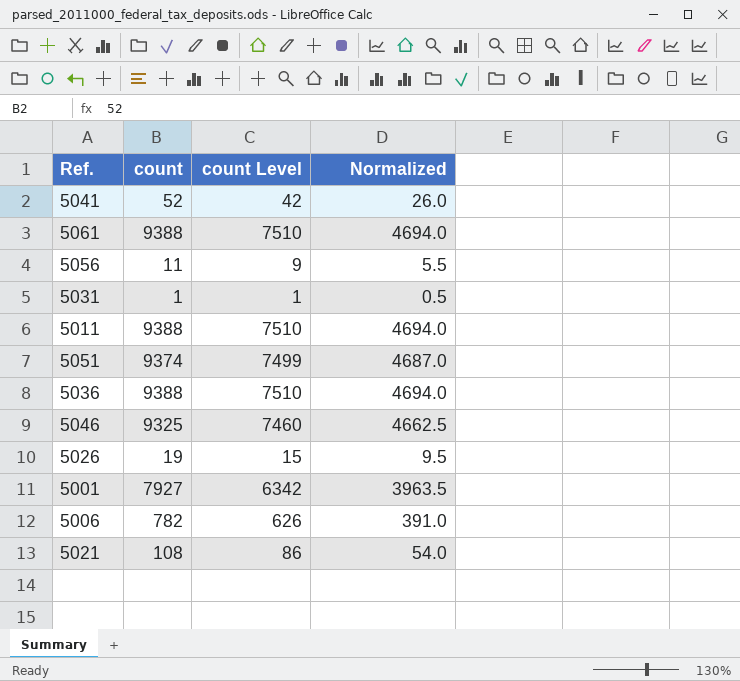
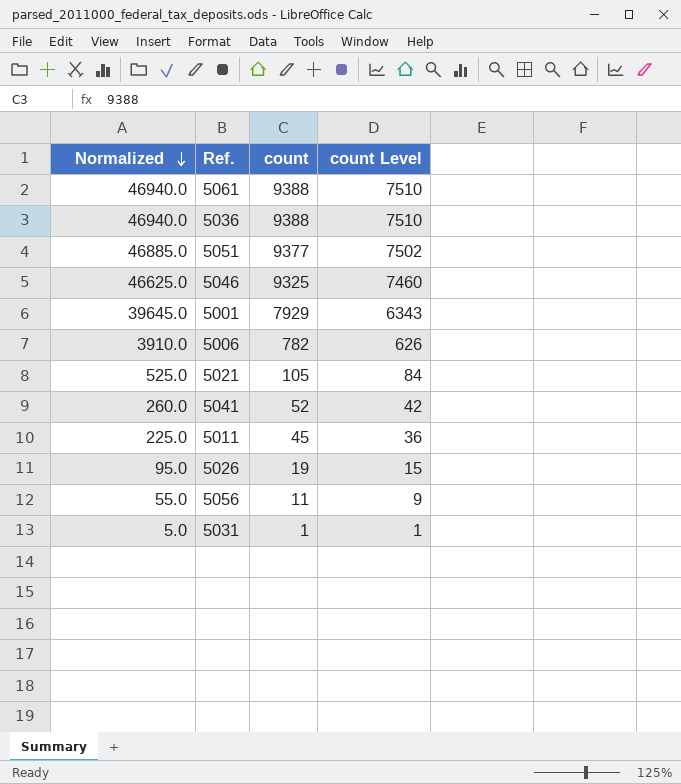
row order: none -> Normalized descending
column Normalized | formula: [count] * 0.5 -> [count] * 5
column Normalized | position: 4 -> 1
5051 | count: 9374 -> 9377
5051 | count Level: 7499 -> 7502
5001 | count: 7927 -> 7929
5001 | count Level: 6342 -> 6343
5021 | count: 108 -> 105
5021 | count Level: 86 -> 84
5011 | count: 9388 -> 45
5011 | count Level: 7510 -> 36

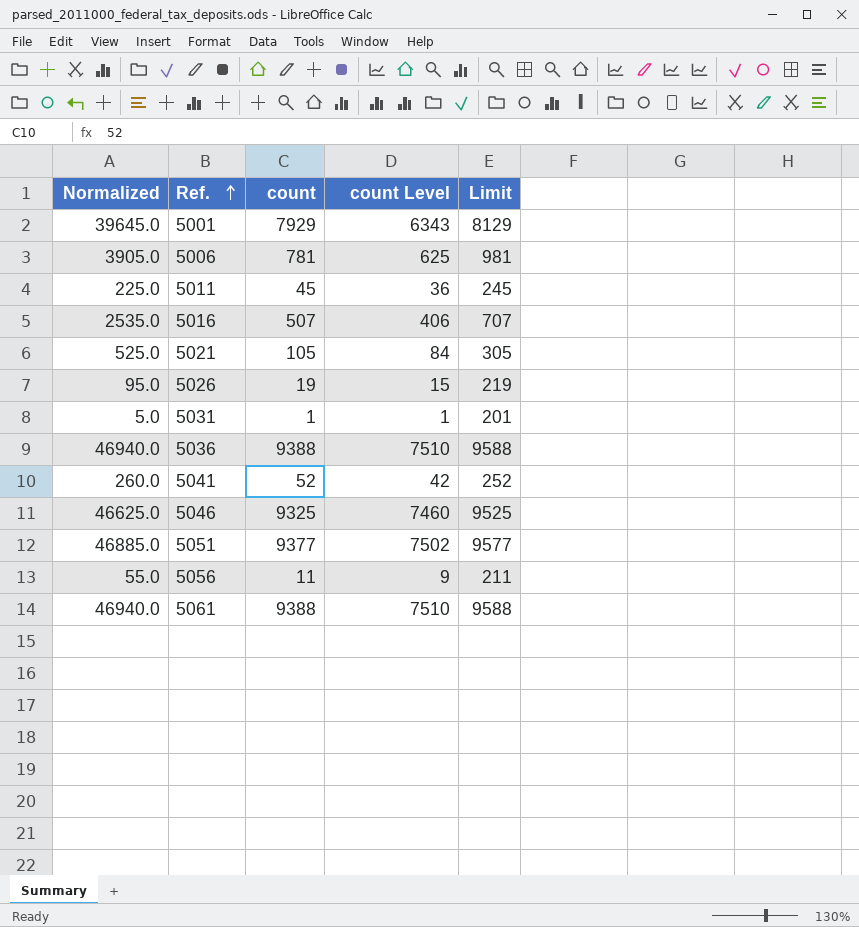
row order: Normalized descending -> Ref. ascending
column Limit | formula: none -> [count] + 200
5006 | Normalized: 3910.0 -> 3905.0
5006 | count: 782 -> 781
5006 | count Level: 626 -> 625
row 5016: none -> 2535.0 | 507 | 406 | 707

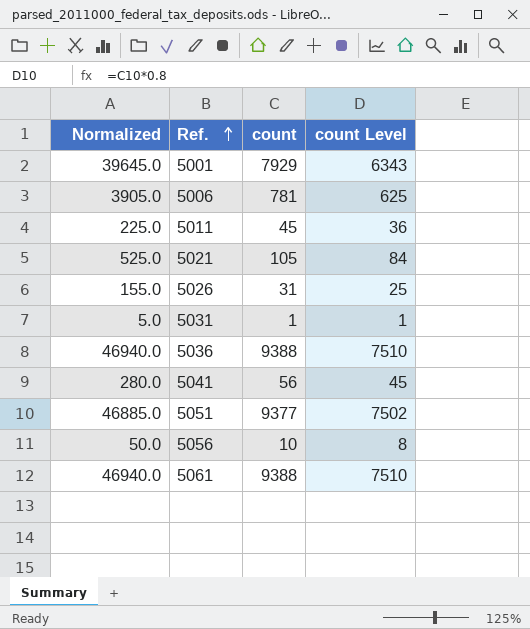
column Limit | formula: [count] + 200 -> none
row 5016: 2535.0 | 507 | 406 | 707 -> none
row 5046: 46625.0 | 9325 | 7460 | 9525 -> none
5026 | Normalized: 95.0 -> 155.0
5026 | count: 19 -> 31
5026 | count Level: 15 -> 25
5041 | Normalized: 260.0 -> 280.0
5041 | count: 52 -> 56
5041 | count Level: 42 -> 45
5056 | Normalized: 55.0 -> 50.0
5056 | count: 11 -> 10
5056 | count Level: 9 -> 8

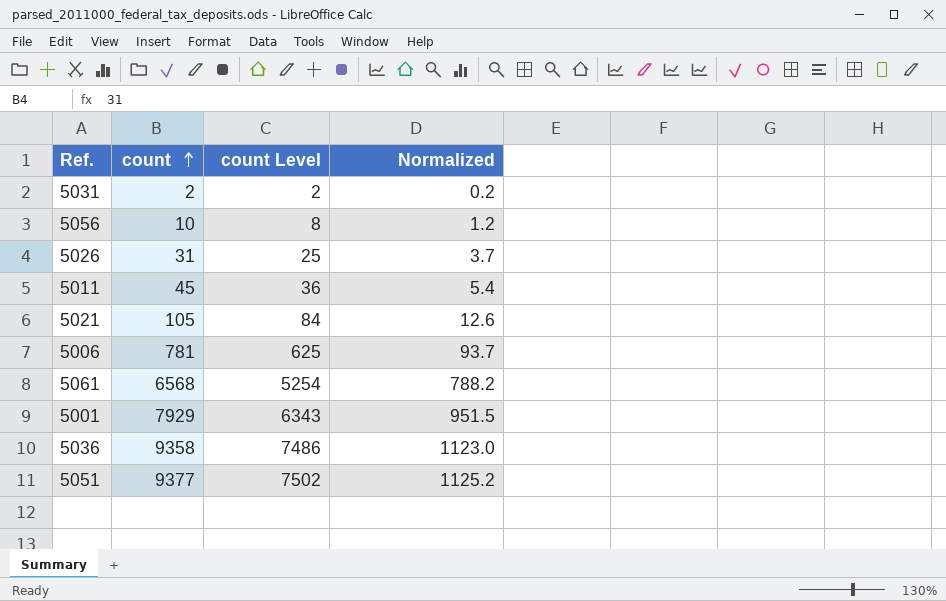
row order: Ref. ascending -> count ascending
column Normalized | formula: [count] * 5 -> [count] * 0.12
column Normalized | position: 1 -> 4
row 5041: 280.0 | 56 | 45 -> none
5031 | count: 1 -> 2
5031 | count Level: 1 -> 2
5061 | count: 9388 -> 6568
5061 | count Level: 7510 -> 5254
5036 | count: 9388 -> 9358
5036 | count Level: 7510 -> 7486

